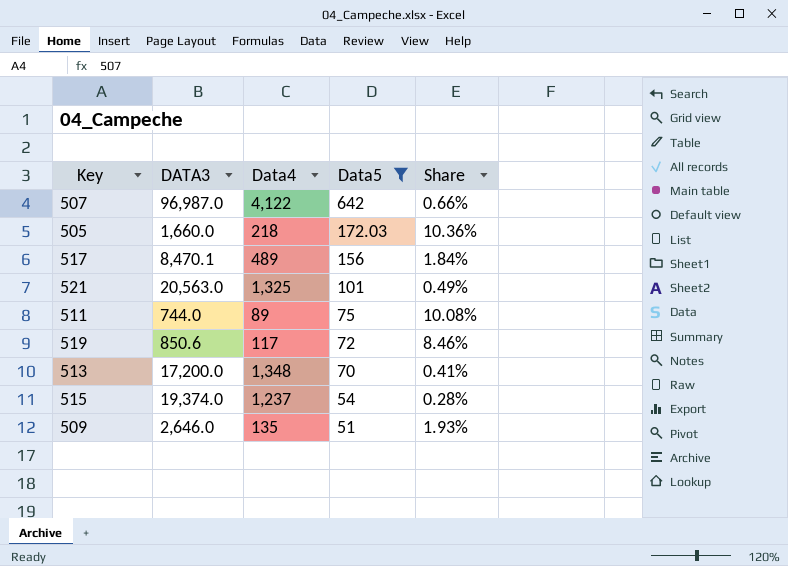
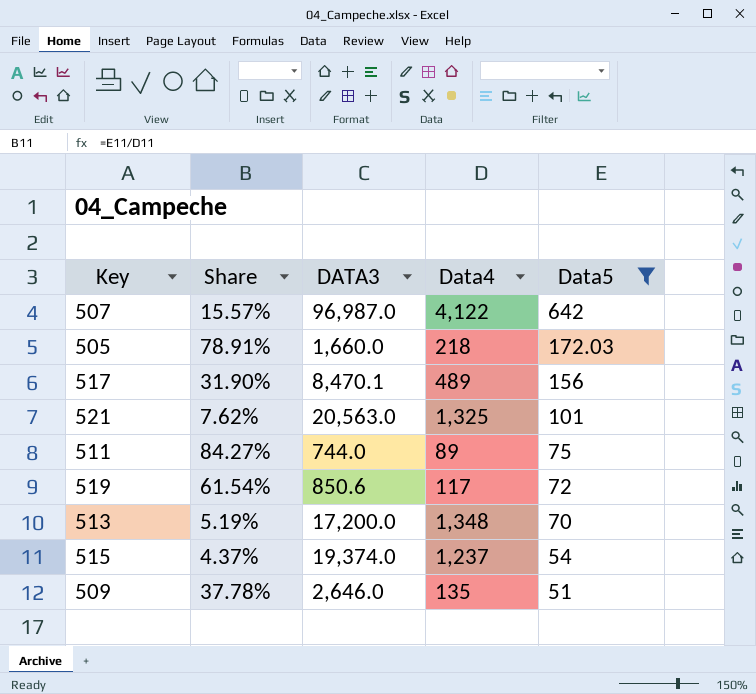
column Share | formula: [Data5] / [DATA3] -> [Data5] / [Data4]
column Share | position: 5 -> 2

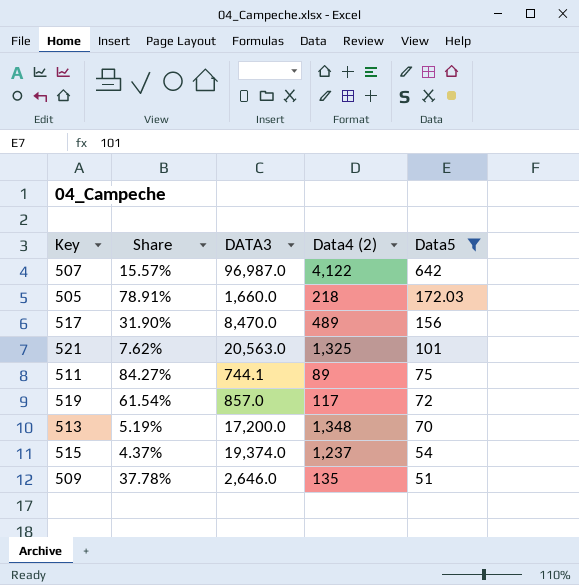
column name: Data4 -> Data4 (2)
517 | DATA3: 8,470.1 -> 8,470.0
511 | DATA3: 744.0 -> 744.1
519 | DATA3: 850.6 -> 857.0

